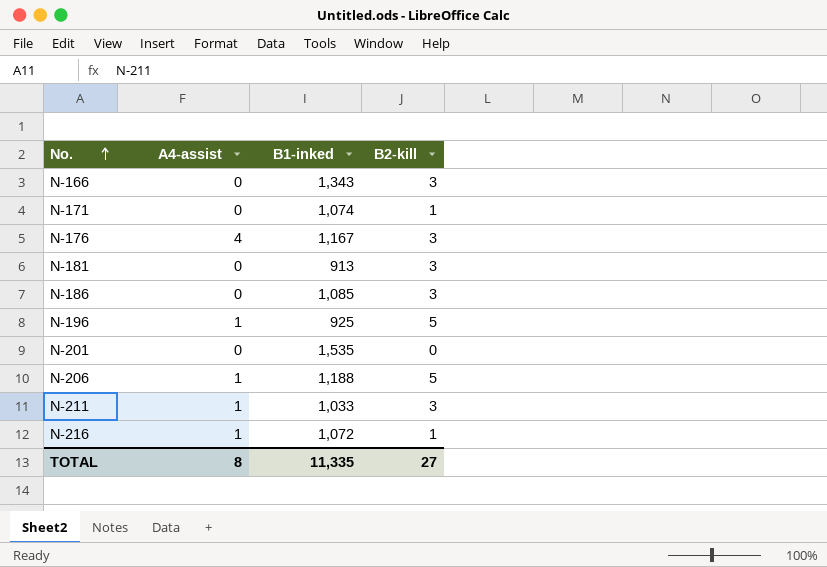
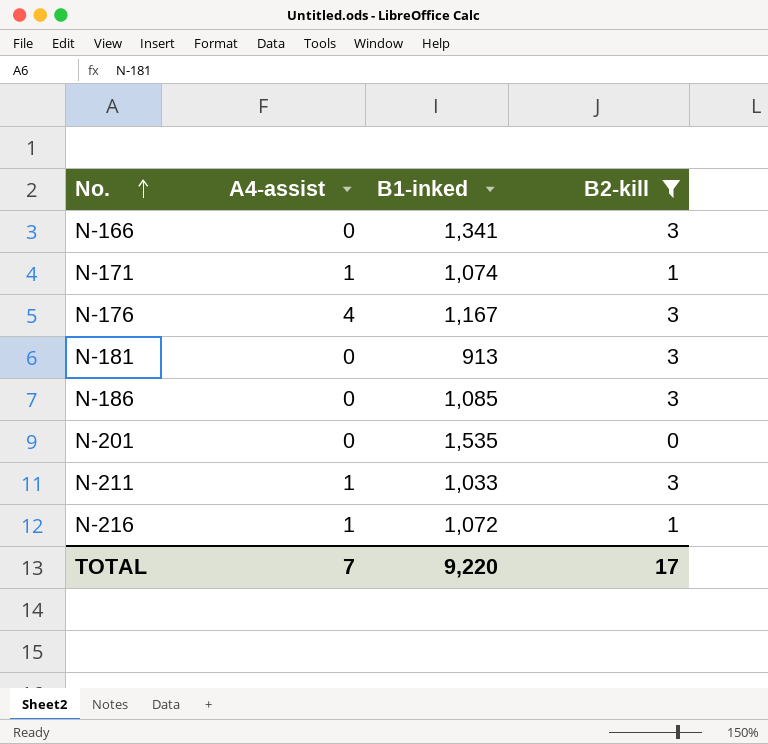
filter: none -> B2-kill != 5
N-166 | B1-inked: 1,343 -> 1,341
N-171 | A4-assist: 0 -> 1
TOTAL | A4-assist: 8 -> 7
TOTAL | B1-inked: 11,335 -> 9,220
TOTAL | B2-kill: 27 -> 17

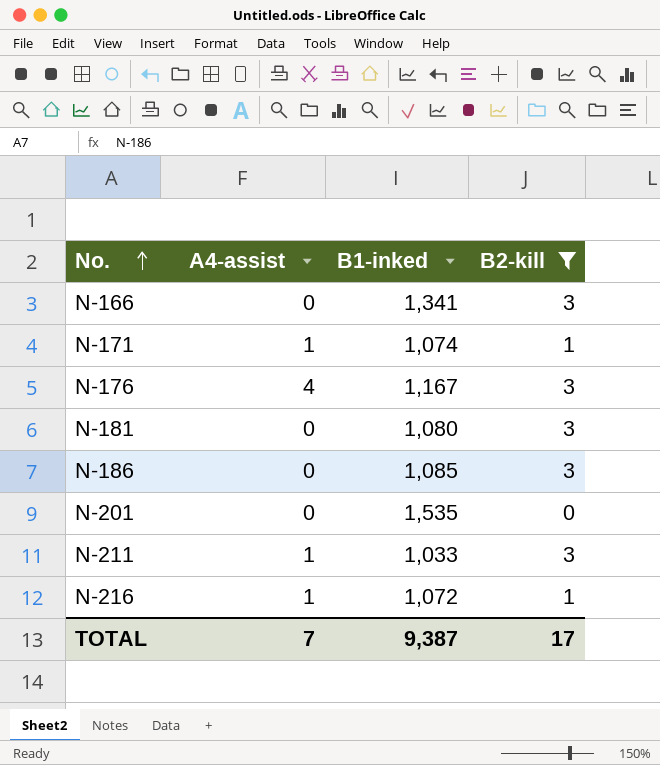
N-181 | B1-inked: 913 -> 1,080
TOTAL | B1-inked: 9,220 -> 9,387

